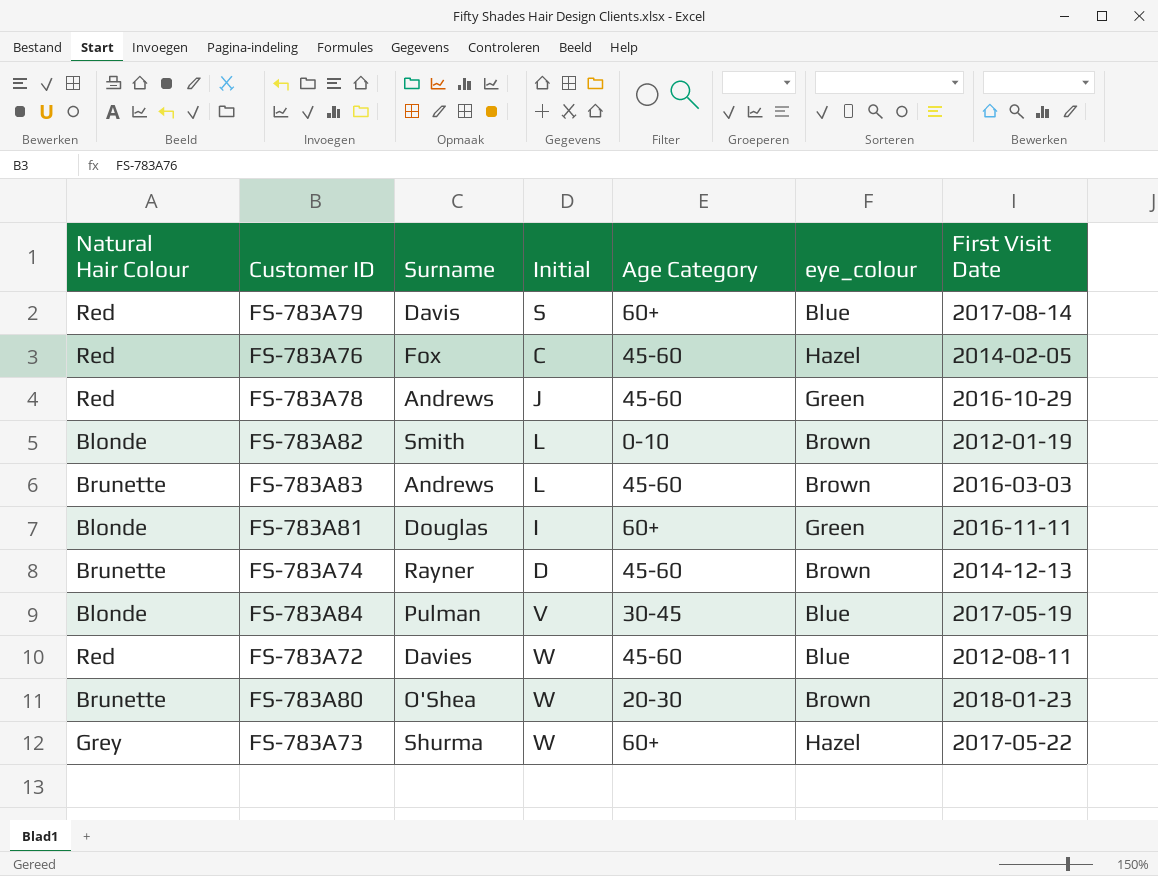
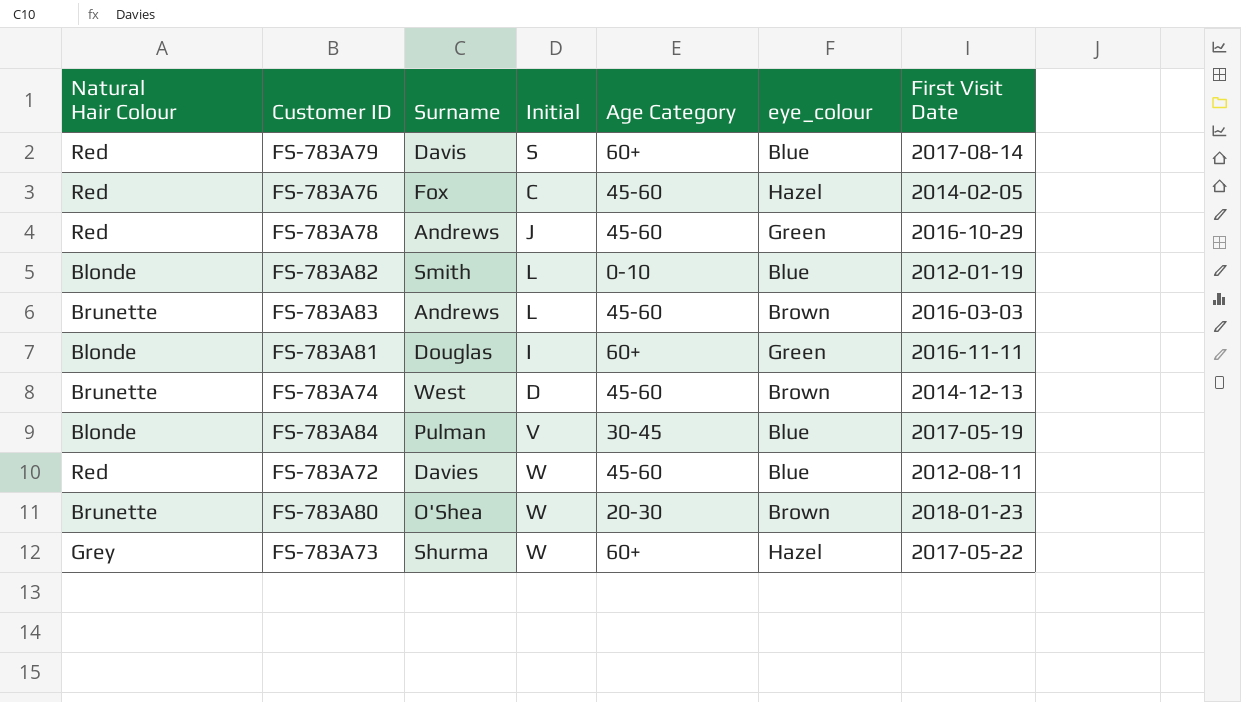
FS-783A82 | eye_colour: Brown -> Blue
FS-783A74 | Surname: Rayner -> West

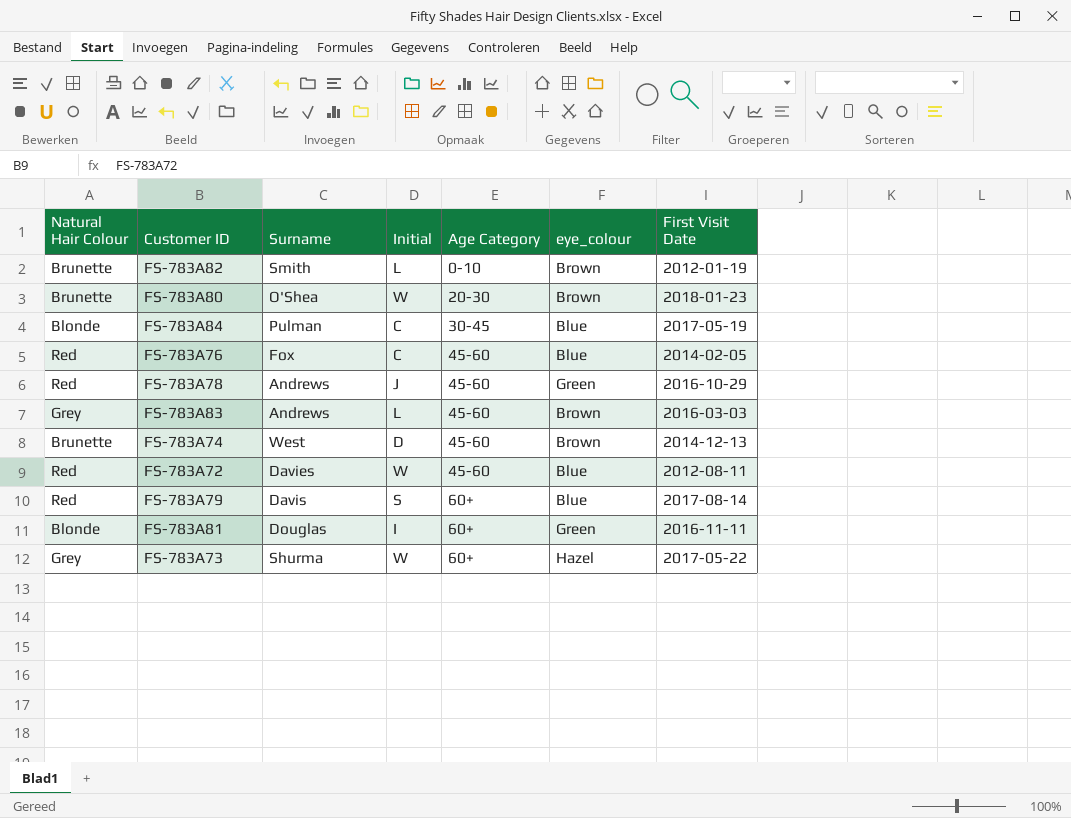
row order: none -> Age Category ascending
FS-783A82 | Natural Hair Colour: Blonde -> Brunette
FS-783A82 | eye_colour: Blue -> Brown
FS-783A84 | Initial: V -> C
FS-783A76 | eye_colour: Hazel -> Blue
FS-783A83 | Natural Hair Colour: Brunette -> Grey

